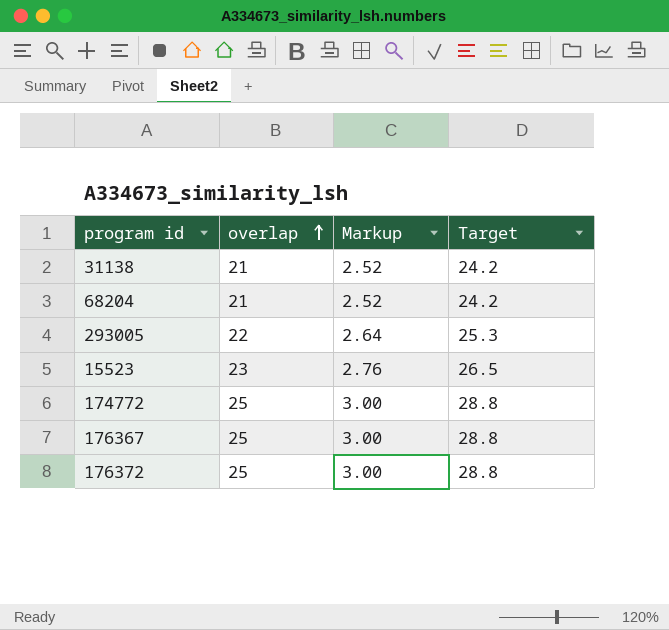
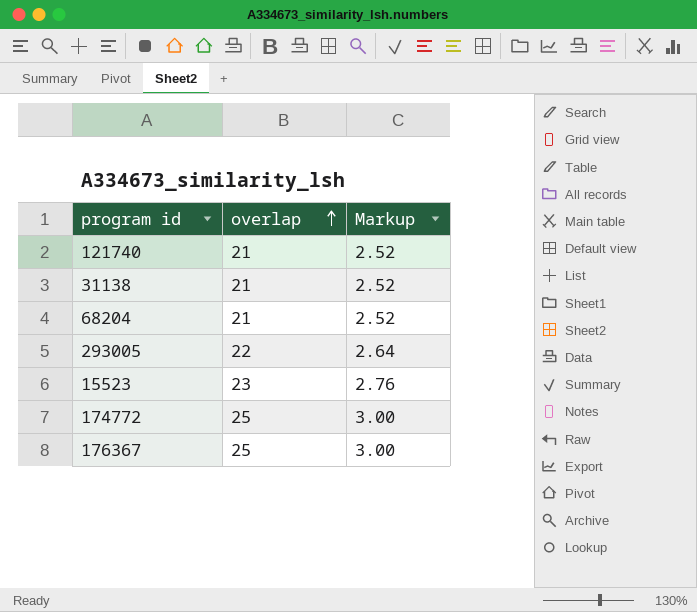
column Target | formula: [overlap] * 1.15 -> none
row 176372: 25 | 3.00 | 28.8 -> none
row 121740: none -> 21 | 2.52

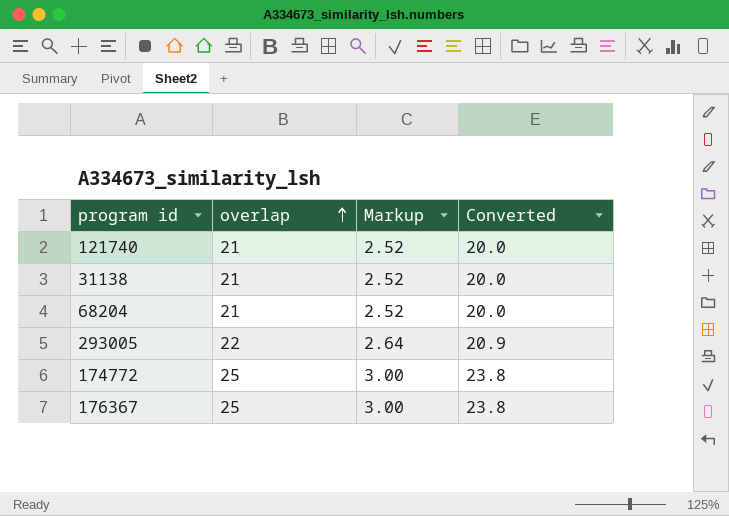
column Converted | formula: none -> [overlap] * 0.95
row 15523: 23 | 2.76 -> none

